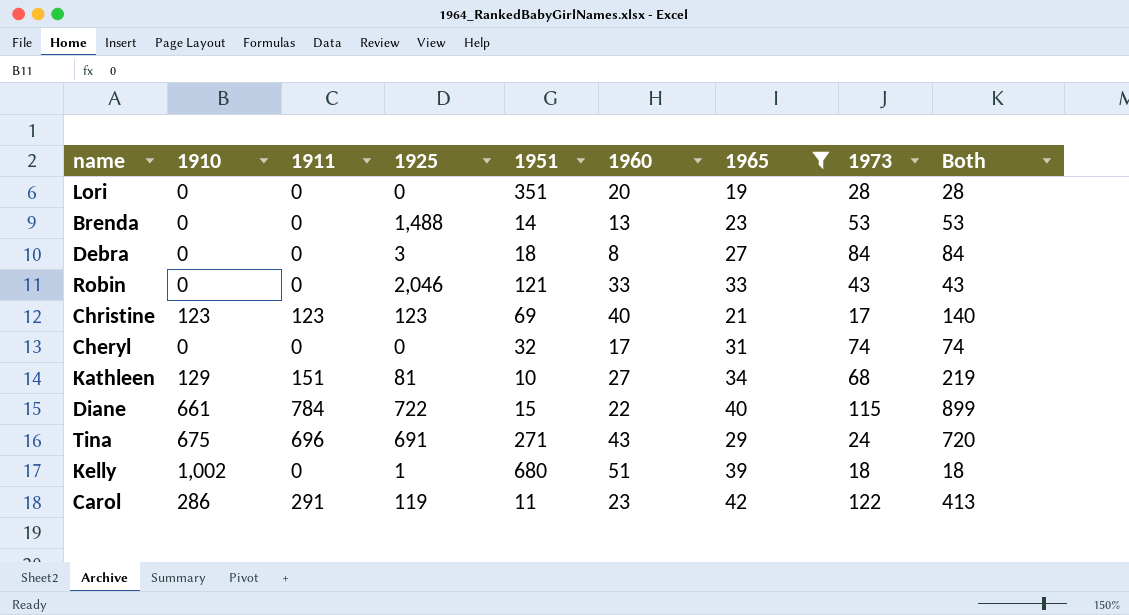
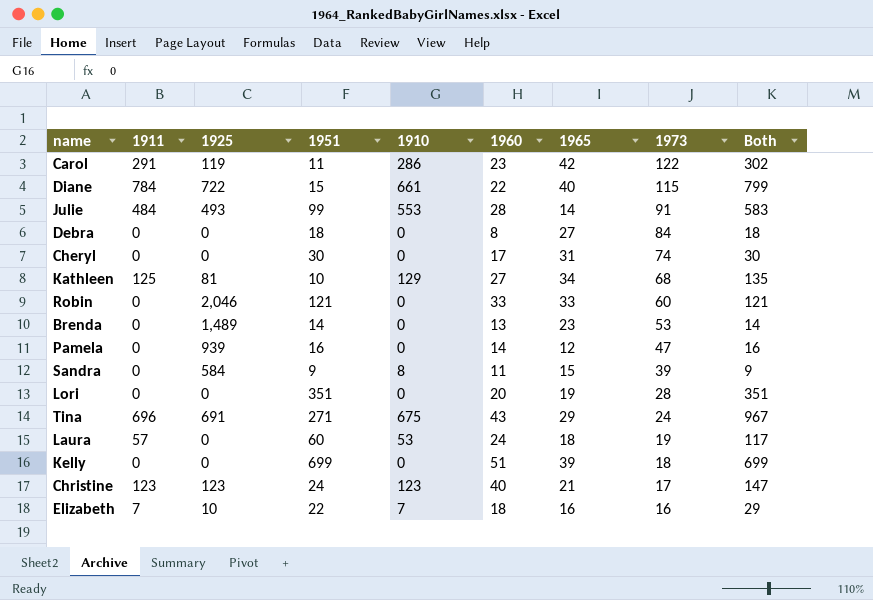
filter: 1965 >= 19 -> none
row order: none -> 1973 descending
column 1910 | position: 2 -> 5
column Both | formula: [1911] + [1973] -> [1911] + [1951]
Debra | 1925: 3 -> 0
Cheryl | 1951: 32 -> 30
Kathleen | 1911: 151 -> 125
Robin | 1973: 43 -> 60
Brenda | 1925: 1,488 -> 1,489
Kelly | 1925: 1 -> 0
Kelly | 1951: 680 -> 699
Kelly | 1910: 1,002 -> 0
Christine | 1951: 69 -> 24

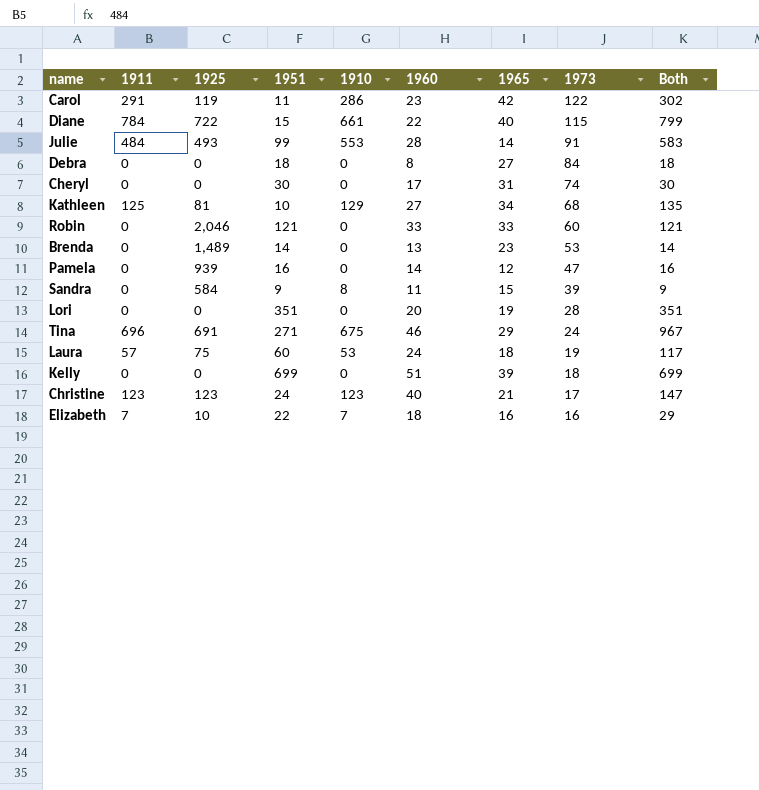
Tina | 1960: 43 -> 46
Laura | 1925: 0 -> 75

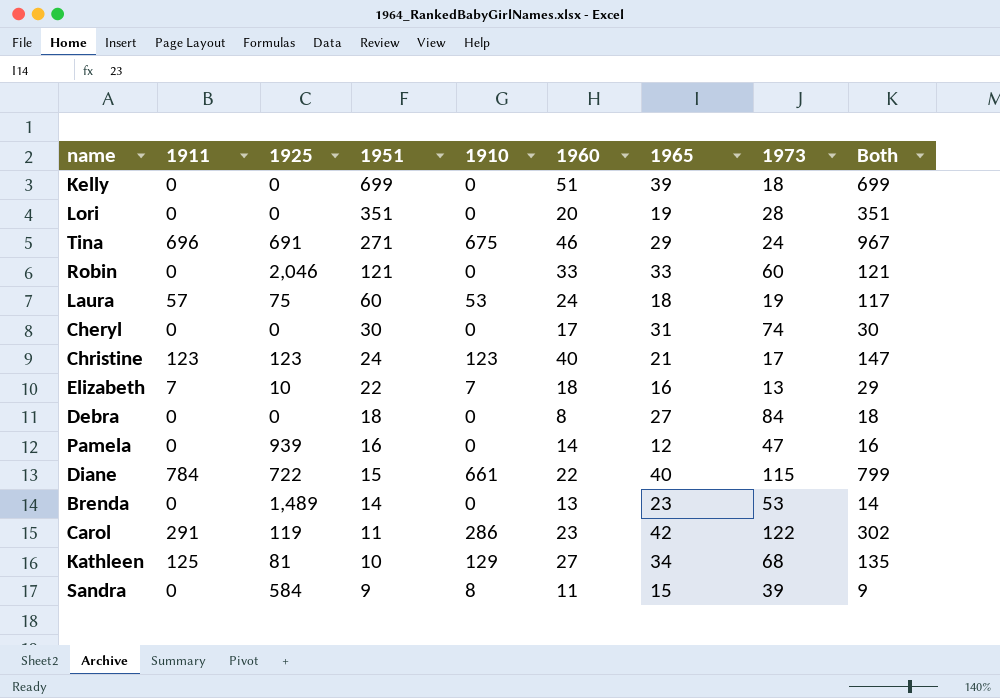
row order: 1973 descending -> 1951 descending
row Julie: 484 | 493 | 99 | 553 | 28 | 14 | 91 | 583 -> none
Elizabeth | 1973: 16 -> 13

